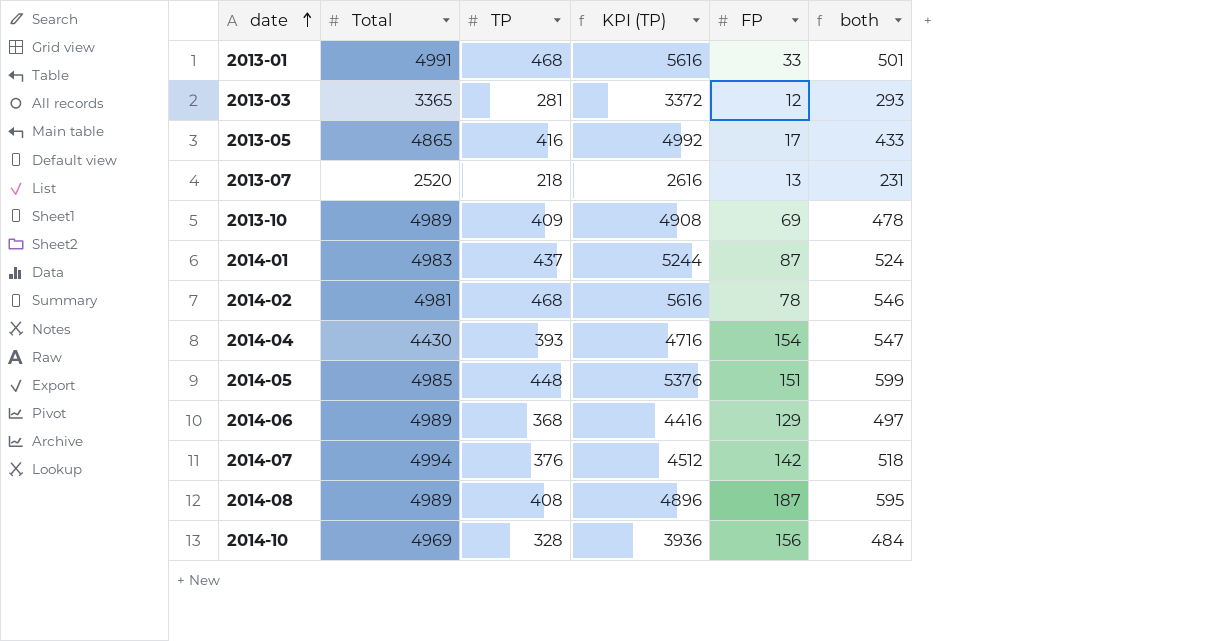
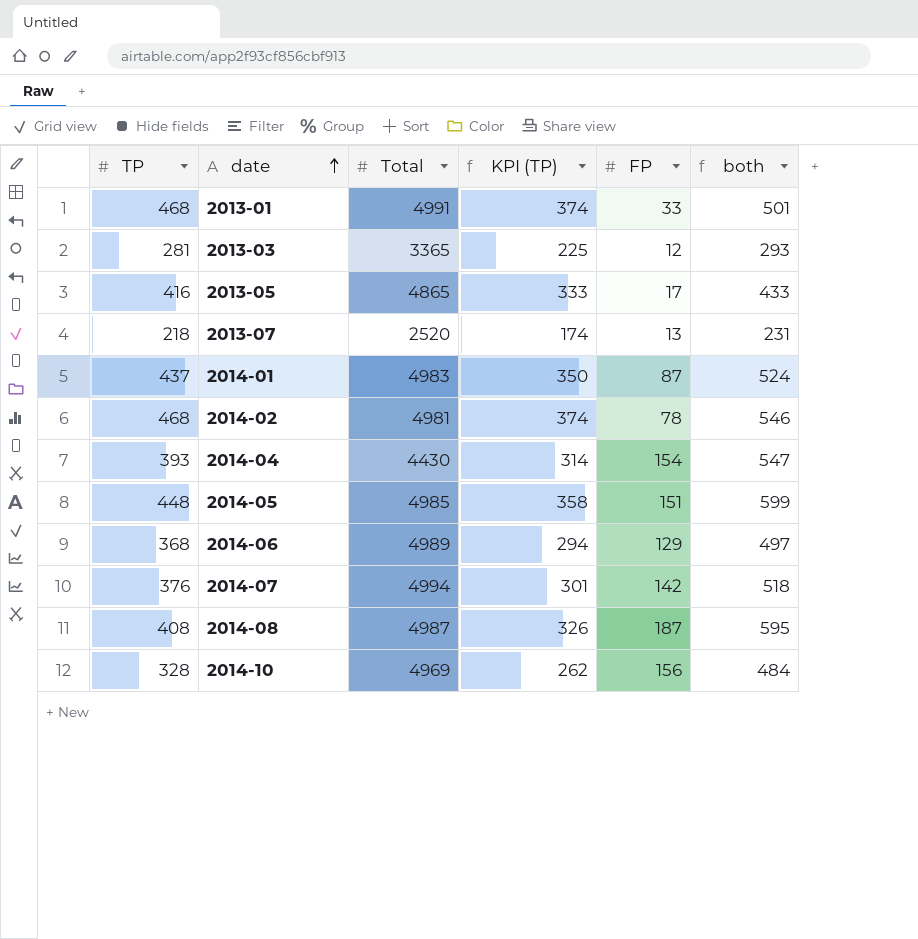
column TP | position: 3 -> 1
column KPI (TP) | formula: [TP] * 12 -> [TP] * 0.8
row 2013-10: 4989 | 409 | 4908 | 69 | 478 -> none
2014-08 | Total: 4989 -> 4987

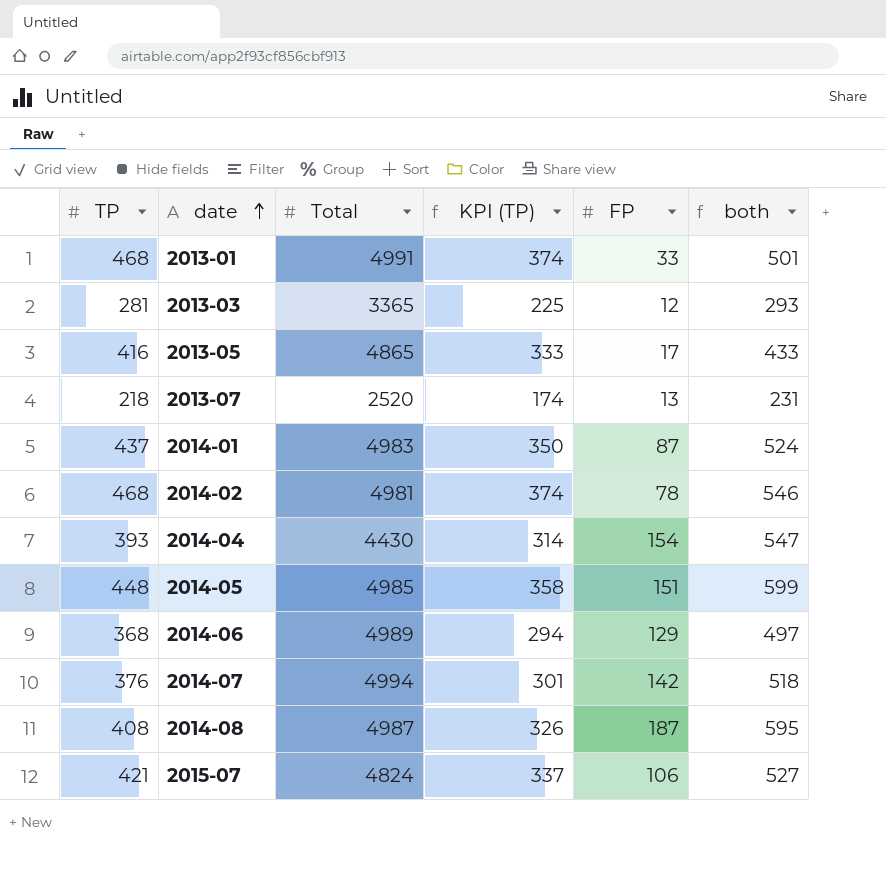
row 2014-10: 328 | 4969 | 262 | 156 | 484 -> none
row 2015-07: none -> 421 | 4824 | 337 | 106 | 527

